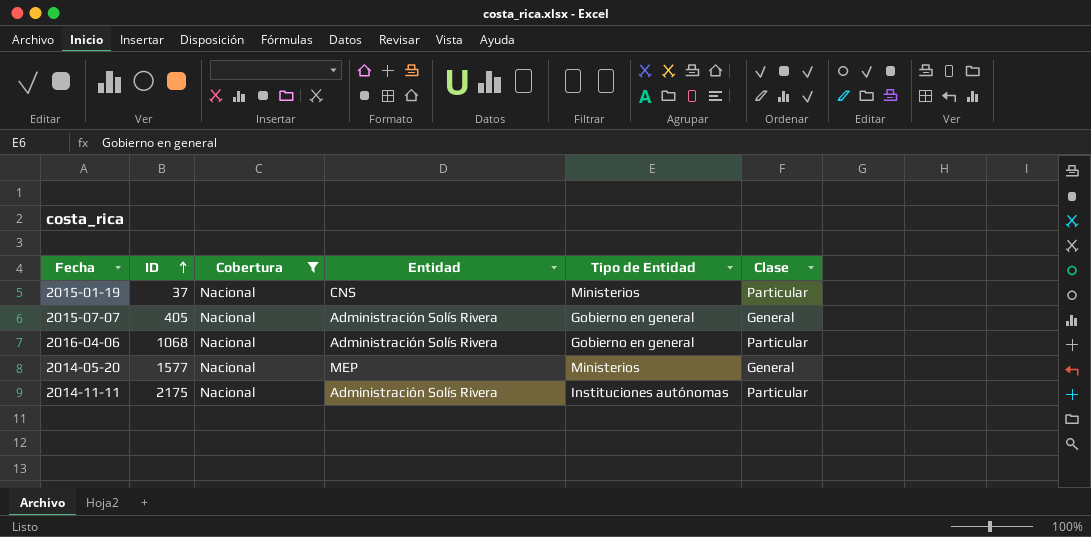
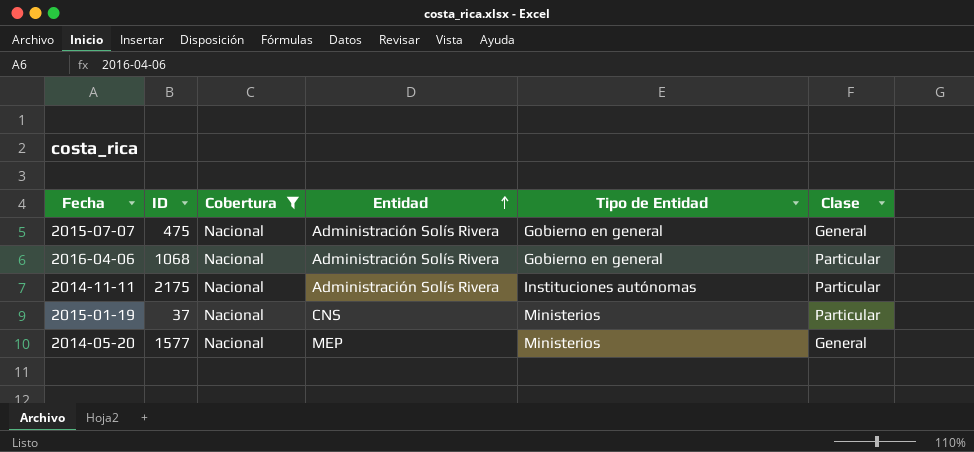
row order: ID ascending -> Entidad ascending
2015-07-07 | ID: 405 -> 475

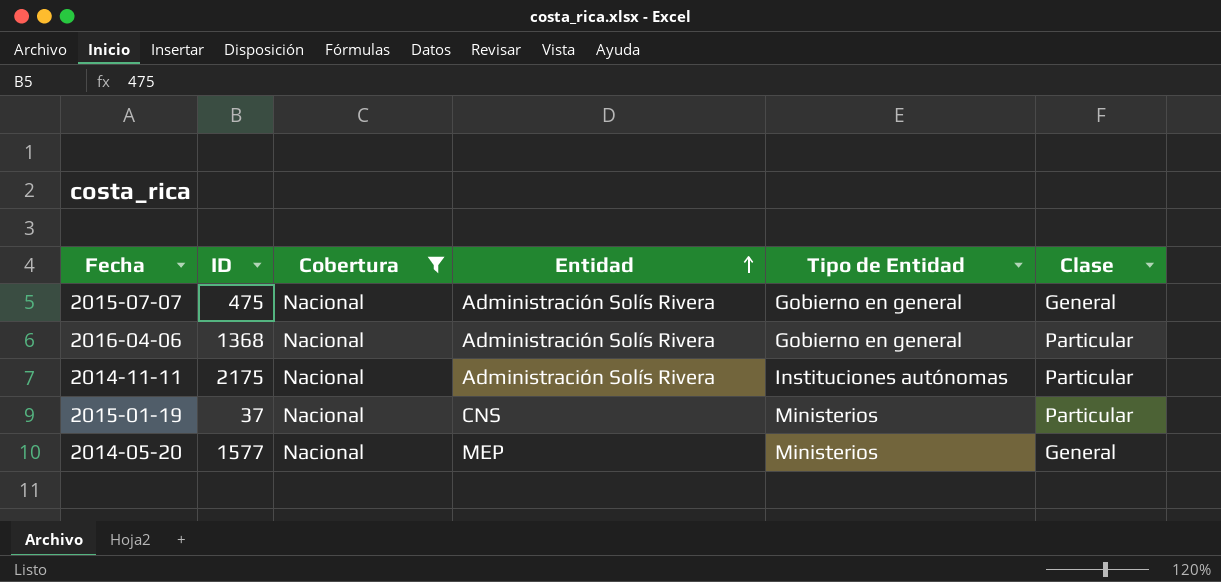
2016-04-06 | ID: 1068 -> 1368

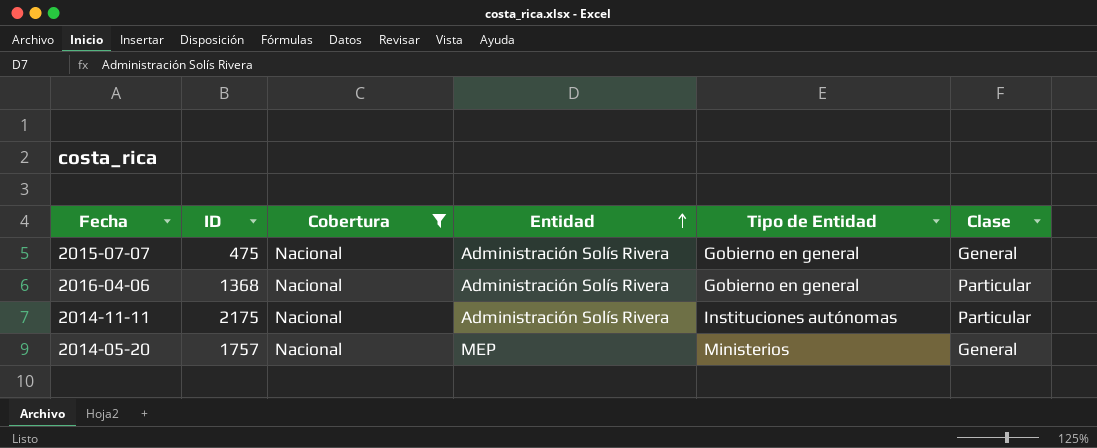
row 2015-01-19: 37 | Nacional | CNS | Ministerios | Particular -> none
2014-05-20 | ID: 1577 -> 1757

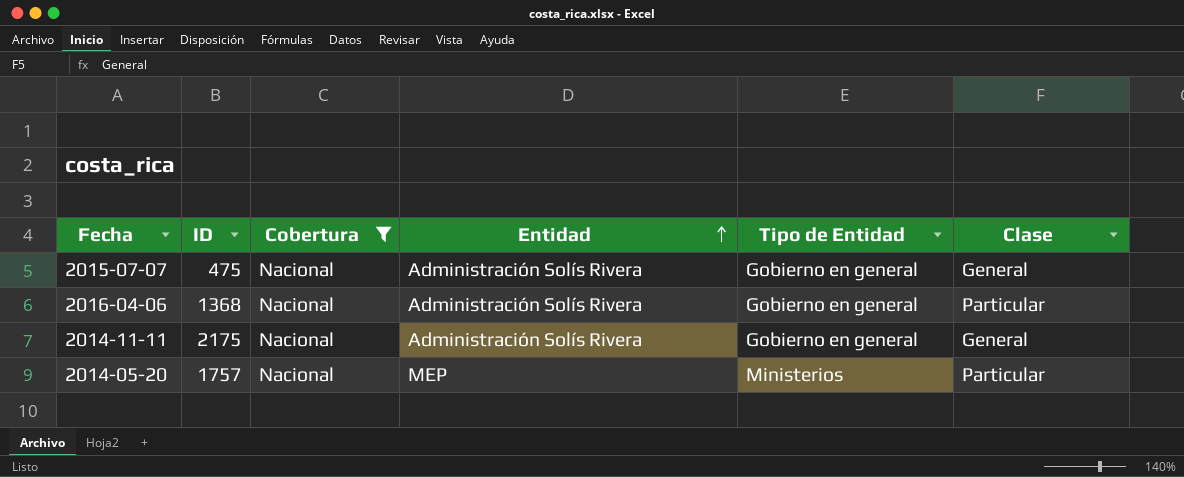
2014-11-11 | Tipo de Entidad: Instituciones autónomas -> Gobierno en general
2014-11-11 | Clase: Particular -> General
2014-05-20 | Clase: General -> Particular

